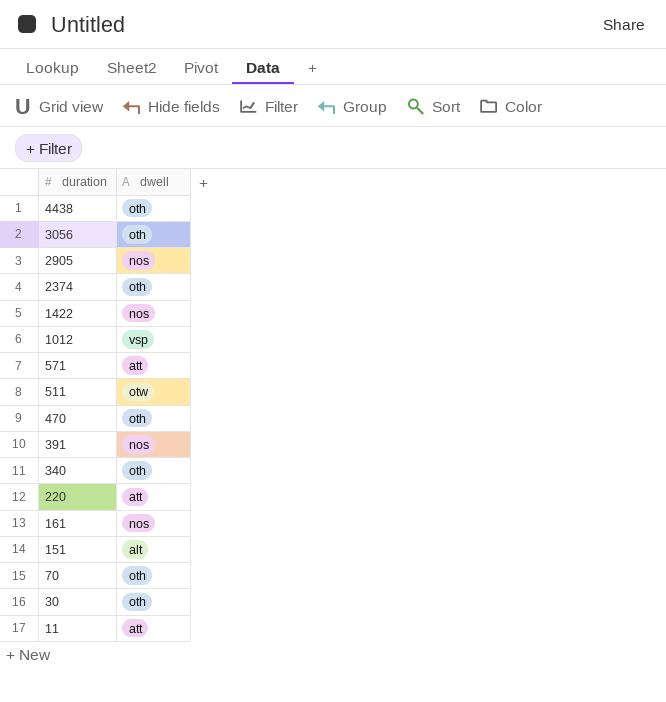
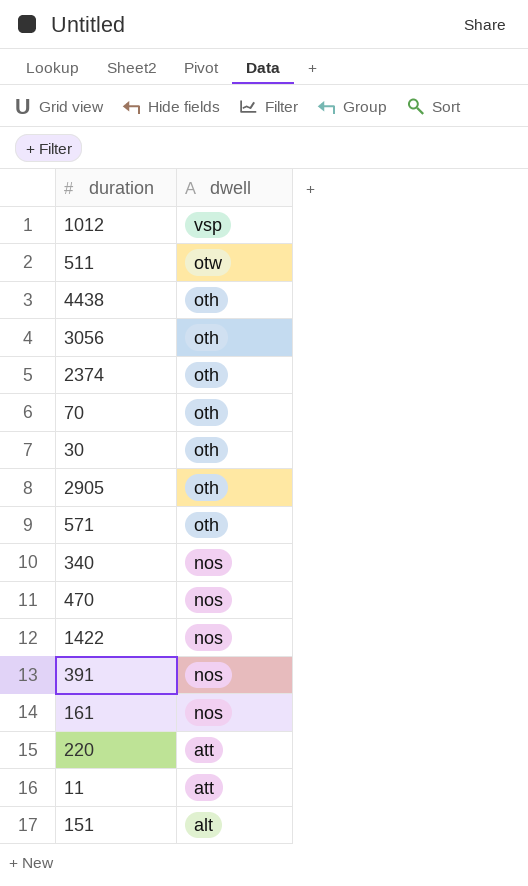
row order: duration descending -> dwell descending
2905 | dwell: nos -> oth
571 | dwell: att -> oth
340 | dwell: oth -> nos
470 | dwell: oth -> nos

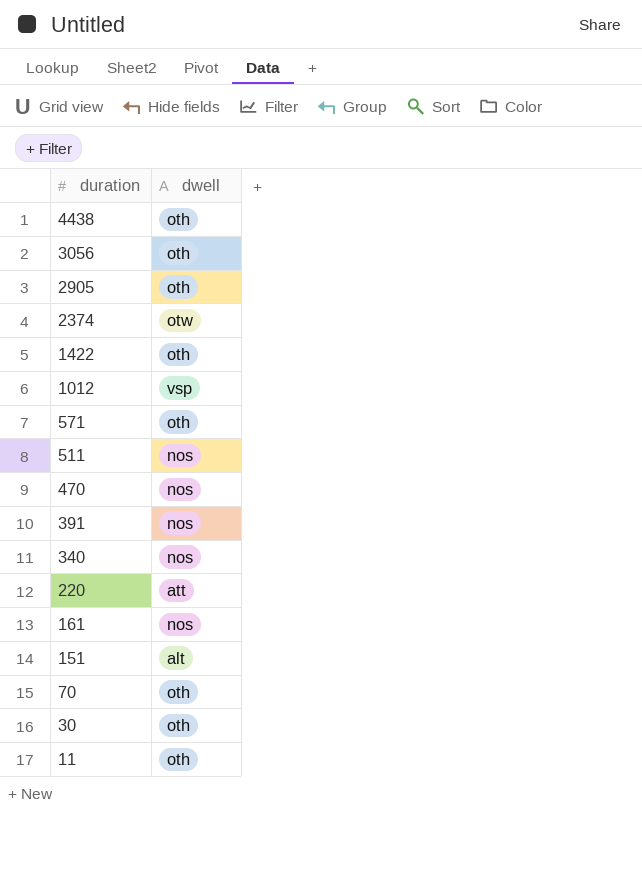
row order: dwell descending -> duration descending
2374 | dwell: oth -> otw
1422 | dwell: nos -> oth
511 | dwell: otw -> nos
11 | dwell: att -> oth

